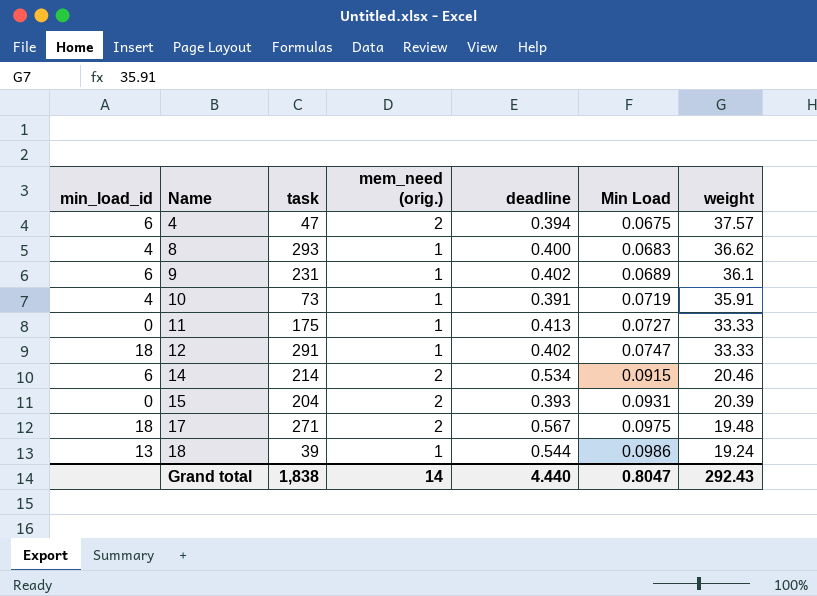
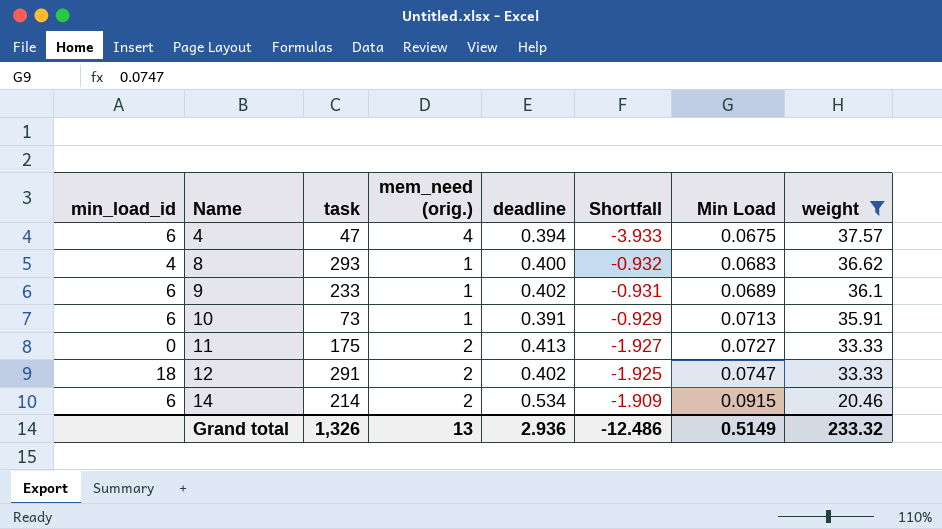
filter: none -> weight >= 20.46
column Shortfall | formula: none -> [Min Load] - [mem_need (orig.)]
4 | mem_need (orig.): 2 -> 4
9 | task: 231 -> 233
10 | min_load_id: 4 -> 6
10 | Min Load: 0.0719 -> 0.0713
11 | mem_need (orig.): 1 -> 2
12 | mem_need (orig.): 1 -> 2
Grand total | task: 1,838 -> 1,326
Grand total | mem_need (orig.): 14 -> 13
Grand total | deadline: 4.440 -> 2.936
Grand total | Min Load: 0.8047 -> 0.5149
Grand total | weight: 292.43 -> 233.32

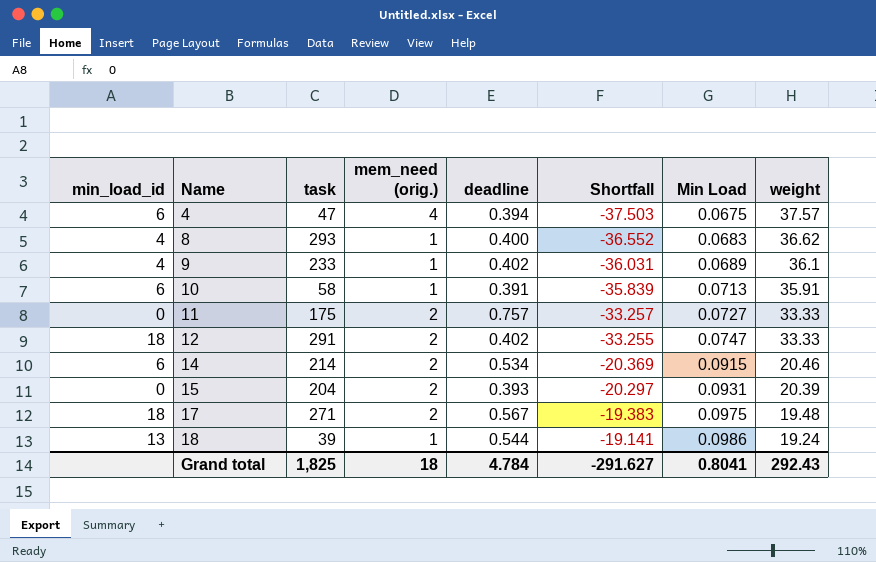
filter: weight >= 20.46 -> none
column Shortfall | formula: [Min Load] - [mem_need (orig.)] -> [Min Load] - [weight]
9 | min_load_id: 6 -> 4
10 | task: 73 -> 58
11 | deadline: 0.413 -> 0.757
Grand total | task: 1,326 -> 1,825
Grand total | mem_need (orig.): 13 -> 18
Grand total | deadline: 2.936 -> 4.784
Grand total | Shortfall: -12.486 -> -291.627
Grand total | Min Load: 0.5149 -> 0.8041
Grand total | weight: 233.32 -> 292.43

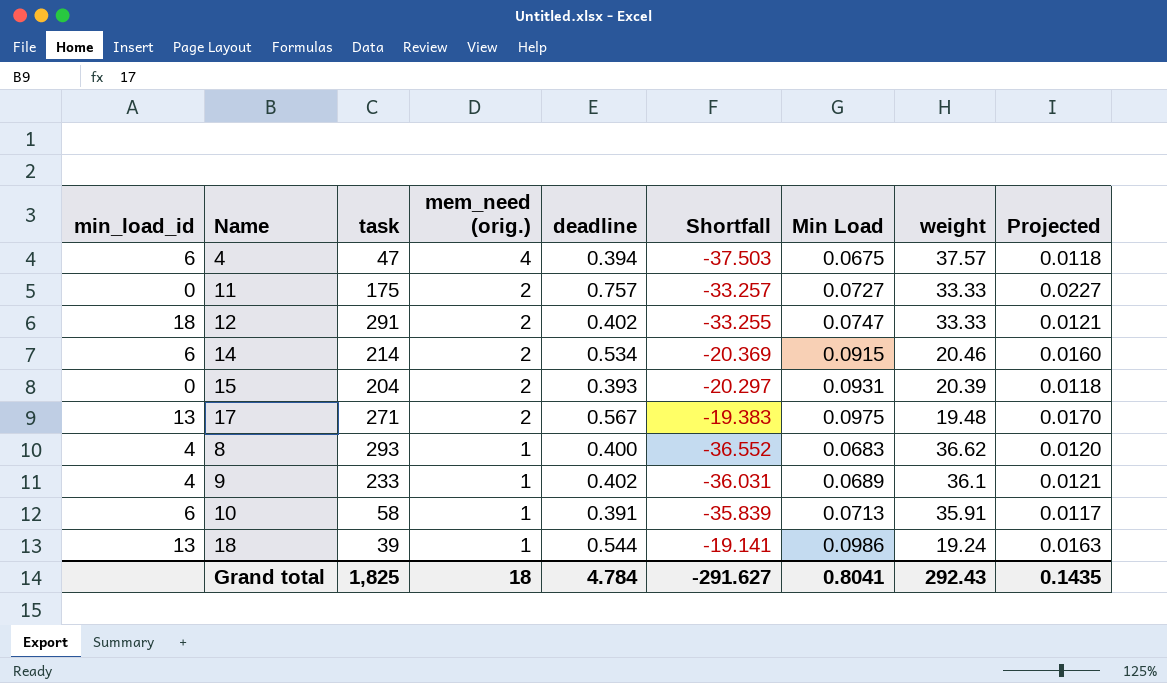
row order: Name ascending -> mem_need (orig.) descending
column Projected | formula: none -> [deadline] * 0.03
17 | min_load_id: 18 -> 13

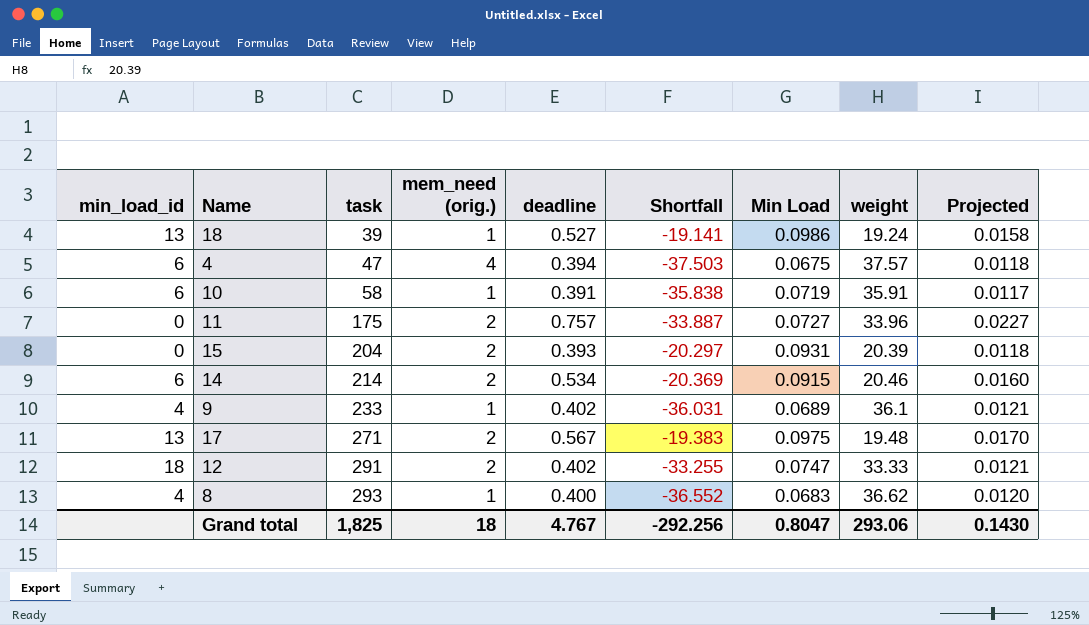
row order: mem_need (orig.) descending -> task ascending
18 | deadline: 0.544 -> 0.527
18 | Projected: 0.0163 -> 0.0158
10 | Shortfall: -35.839 -> -35.838
10 | Min Load: 0.0713 -> 0.0719
11 | Shortfall: -33.257 -> -33.887
11 | weight: 33.33 -> 33.96
Grand total | deadline: 4.784 -> 4.767
Grand total | Shortfall: -291.627 -> -292.256
Grand total | Min Load: 0.8041 -> 0.8047
Grand total | weight: 292.43 -> 293.06
Grand total | Projected: 0.1435 -> 0.1430

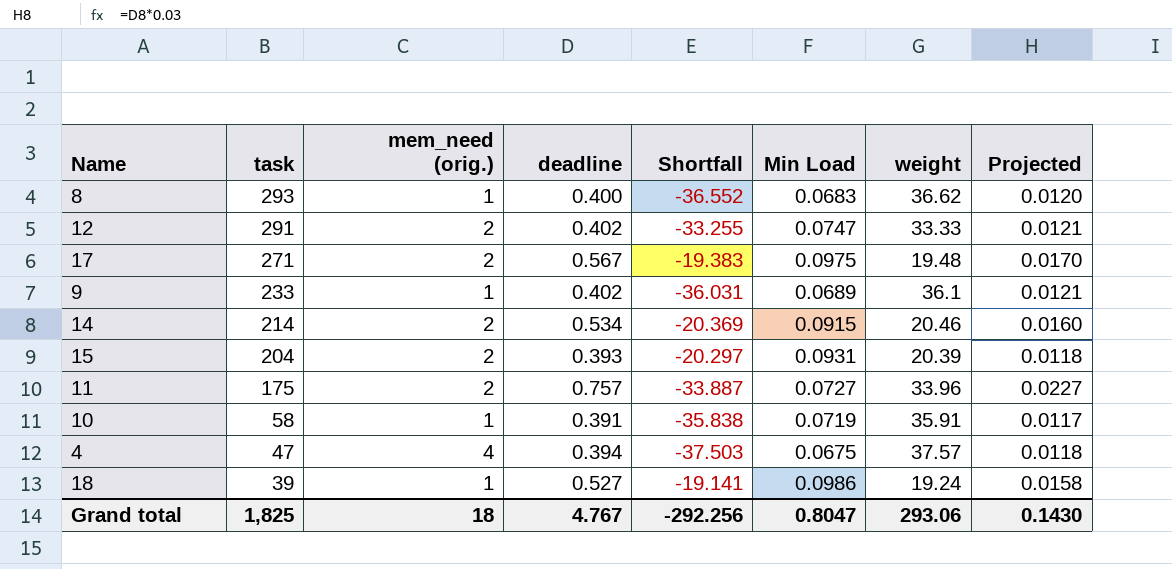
row order: task ascending -> task descending
column min_load_id | position: 1 -> none

